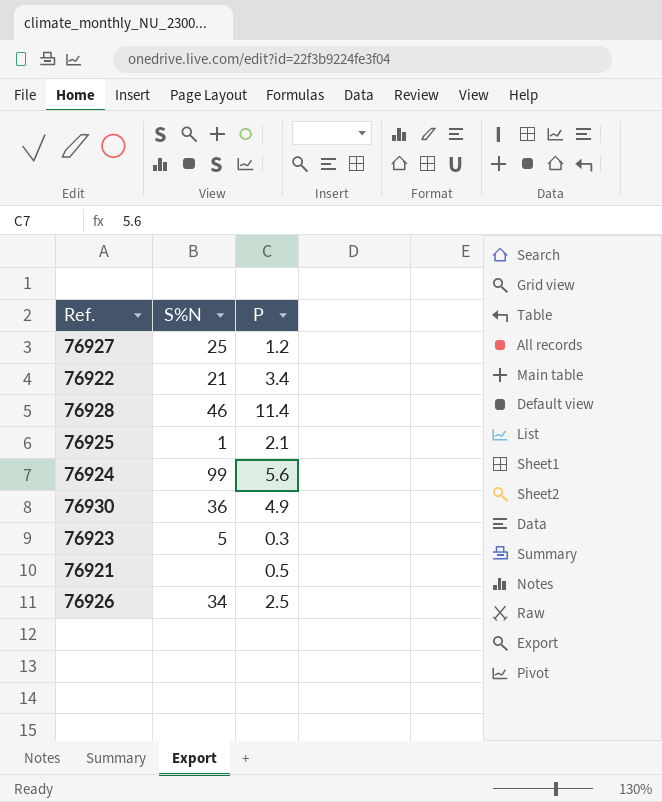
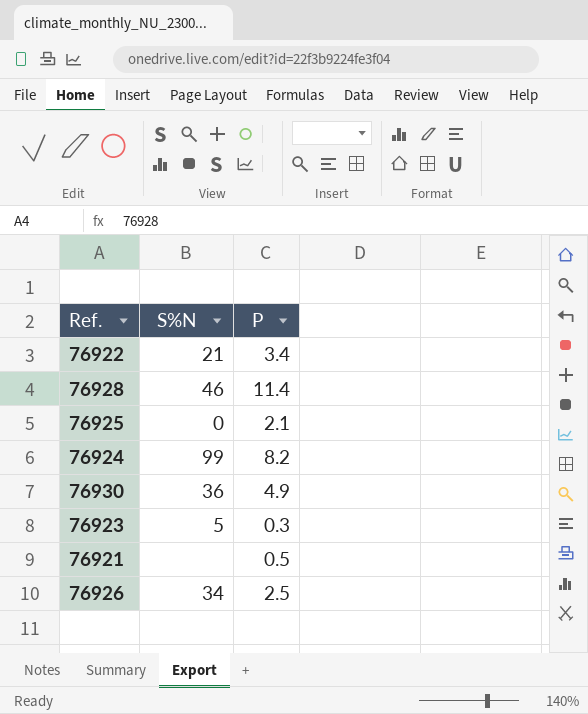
row 76927: 25 | 1.2 -> none
76925 | S%N: 1 -> 0
76924 | P: 5.6 -> 8.2

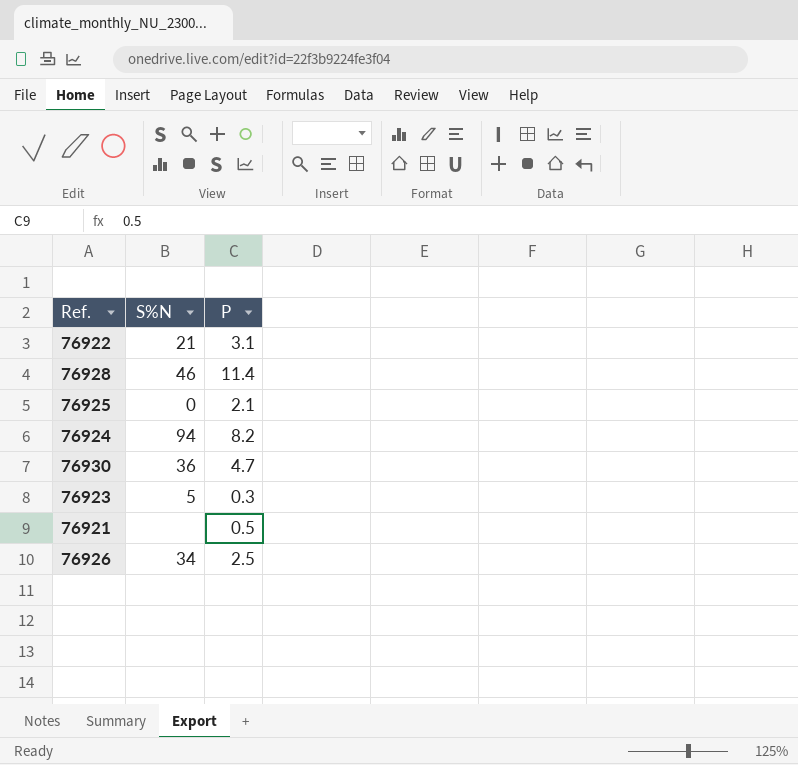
76922 | P: 3.4 -> 3.1
76924 | S%N: 99 -> 94
76930 | P: 4.9 -> 4.7

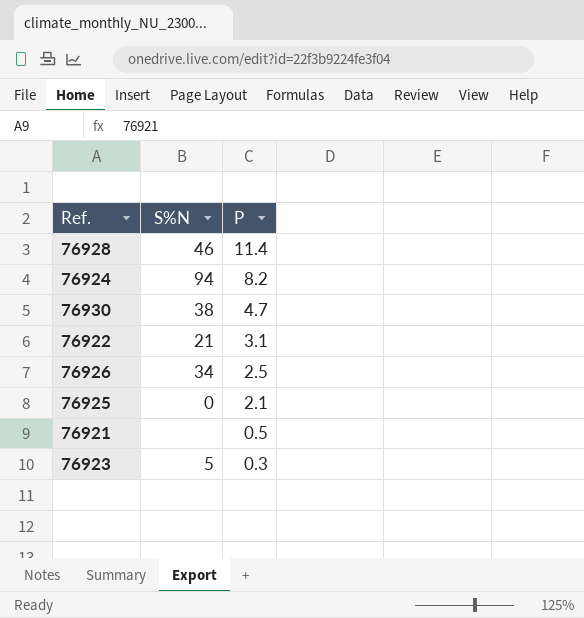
row order: none -> P descending
76930 | S%N: 36 -> 38

